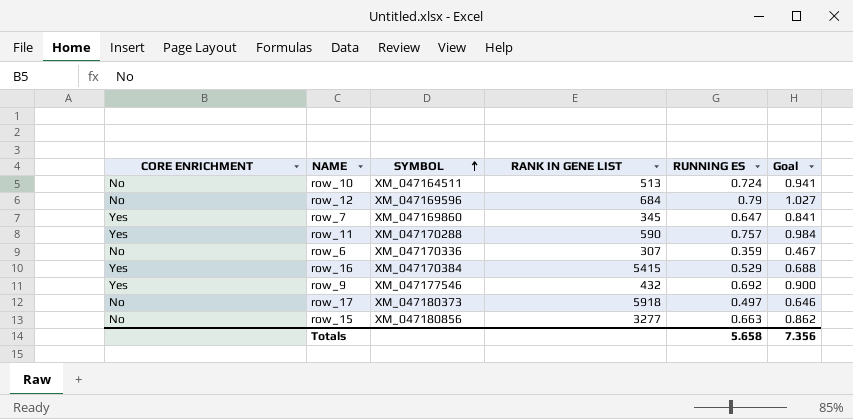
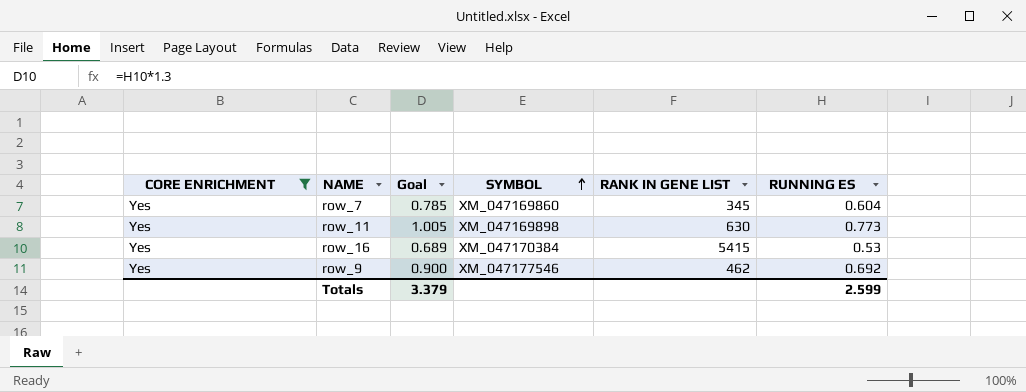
filter: none -> CORE ENRICHMENT = Yes
column Goal | position: 6 -> 3
row_7 | Goal: 0.841 -> 0.785
row_7 | RUNNING ES: 0.647 -> 0.604
row_11 | Goal: 0.984 -> 1.005
row_11 | SYMBOL: XM_047170288 -> XM_047169898
row_11 | RANK IN GENE LIST: 590 -> 630
row_11 | RUNNING ES: 0.757 -> 0.773
row_16 | Goal: 0.688 -> 0.689
row_16 | RUNNING ES: 0.529 -> 0.53
row_9 | RANK IN GENE LIST: 432 -> 462
Totals | Goal: 7.356 -> 3.379
Totals | RUNNING ES: 5.658 -> 2.599

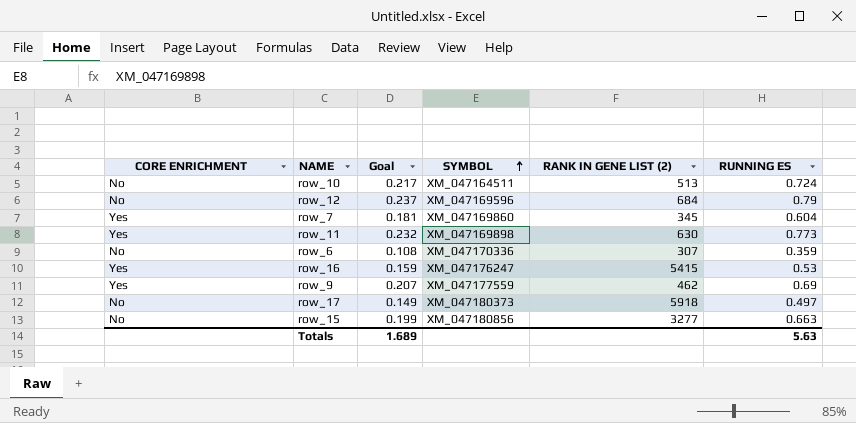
filter: CORE ENRICHMENT = Yes -> none
column Goal | formula: [RUNNING ES] * 1.3 -> [RUNNING ES] * 0.3
column name: RANK IN GENE LIST -> RANK IN GENE LIST (2)
row_16 | SYMBOL: XM_047170384 -> XM_047176247
row_9 | SYMBOL: XM_047177546 -> XM_047177559
row_9 | RUNNING ES: 0.692 -> 0.69
Totals | Goal: 3.379 -> 1.689
Totals | RUNNING ES: 2.599 -> 5.63

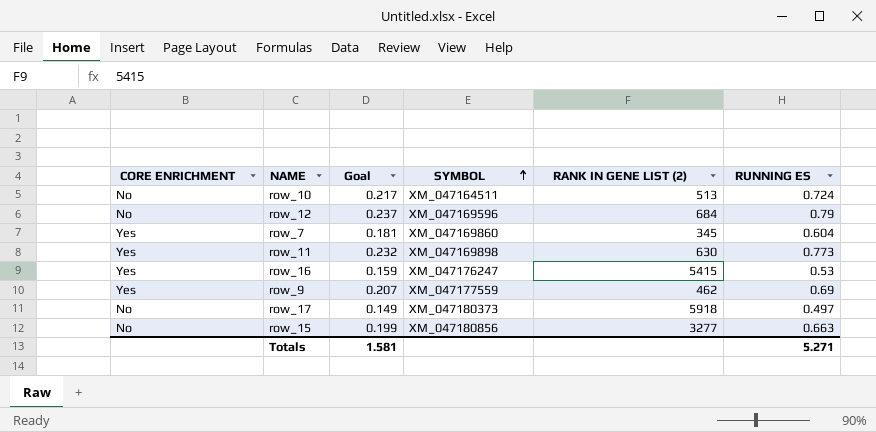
row row_6: No | 0.108 | XM_047170336 | 307 | 0.359 -> none
Totals | Goal: 1.689 -> 1.581
Totals | RUNNING ES: 5.63 -> 5.271

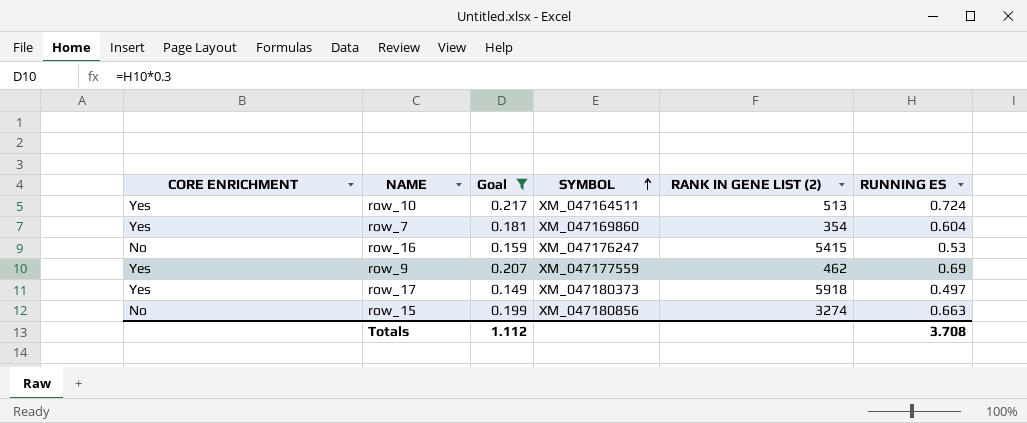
filter: none -> Goal <= 0.217
row_10 | CORE ENRICHMENT: No -> Yes
row_7 | RANK IN GENE LIST (2): 345 -> 354
row_16 | CORE ENRICHMENT: Yes -> No
row_17 | CORE ENRICHMENT: No -> Yes
row_15 | RANK IN GENE LIST (2): 3277 -> 3274
Totals | Goal: 1.581 -> 1.112
Totals | RUNNING ES: 5.271 -> 3.708

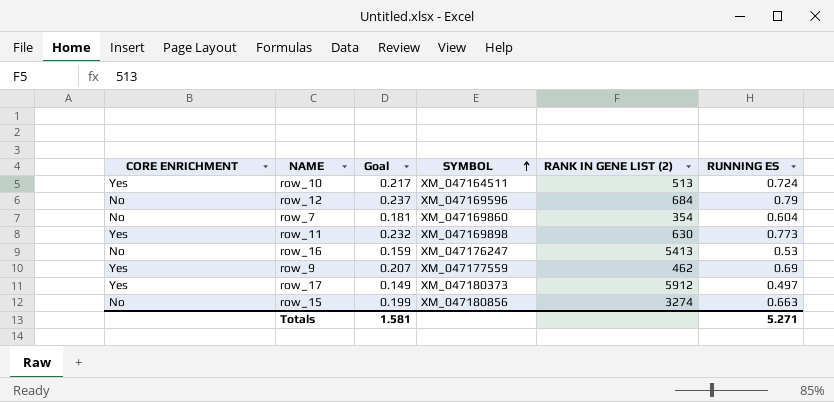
filter: Goal <= 0.217 -> none
row_7 | CORE ENRICHMENT: Yes -> No
row_16 | RANK IN GENE LIST (2): 5415 -> 5413
row_17 | RANK IN GENE LIST (2): 5918 -> 5912
Totals | Goal: 1.112 -> 1.581
Totals | RUNNING ES: 3.708 -> 5.271

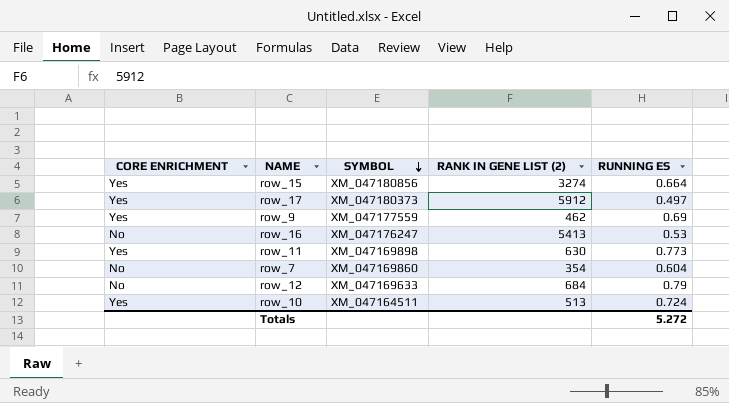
row order: SYMBOL ascending -> SYMBOL descending
column Goal | formula: [RUNNING ES] * 0.3 -> none
row_15 | CORE ENRICHMENT: No -> Yes
row_15 | RUNNING ES: 0.663 -> 0.664
row_12 | SYMBOL: XM_047169596 -> XM_047169633
Totals | RUNNING ES: 5.271 -> 5.272

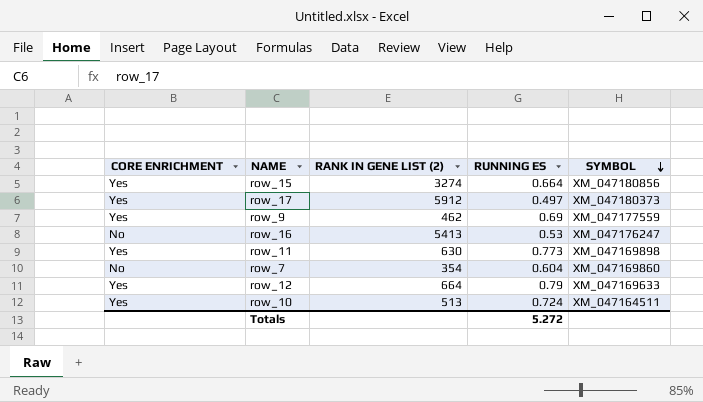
column SYMBOL | position: 3 -> 5
row_12 | CORE ENRICHMENT: No -> Yes
row_12 | RANK IN GENE LIST (2): 684 -> 664

